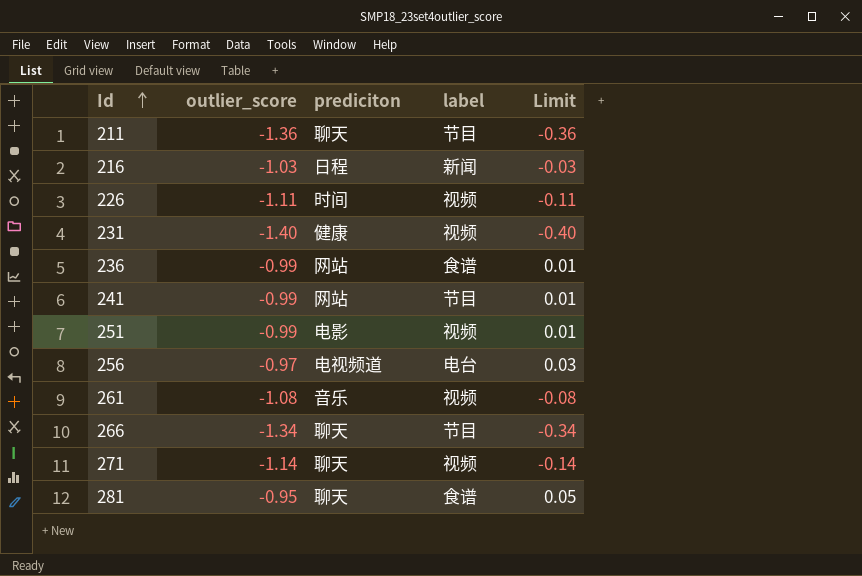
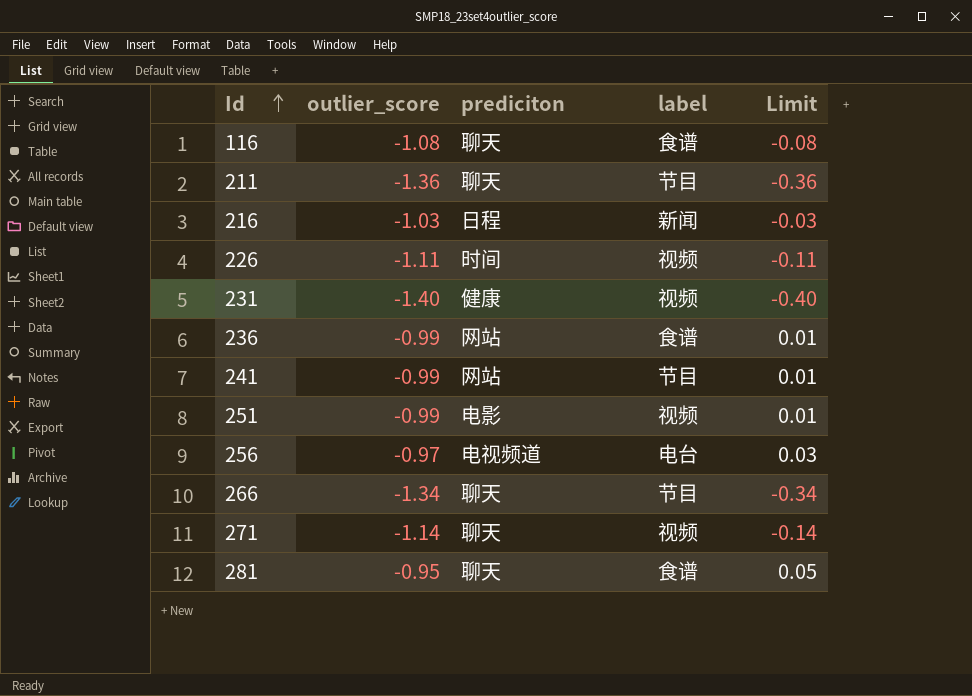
row 261: -1.08 | 音乐 | 视频 | -0.08 -> none
row 116: none -> -1.08 | 聊天 | 食谱 | -0.08

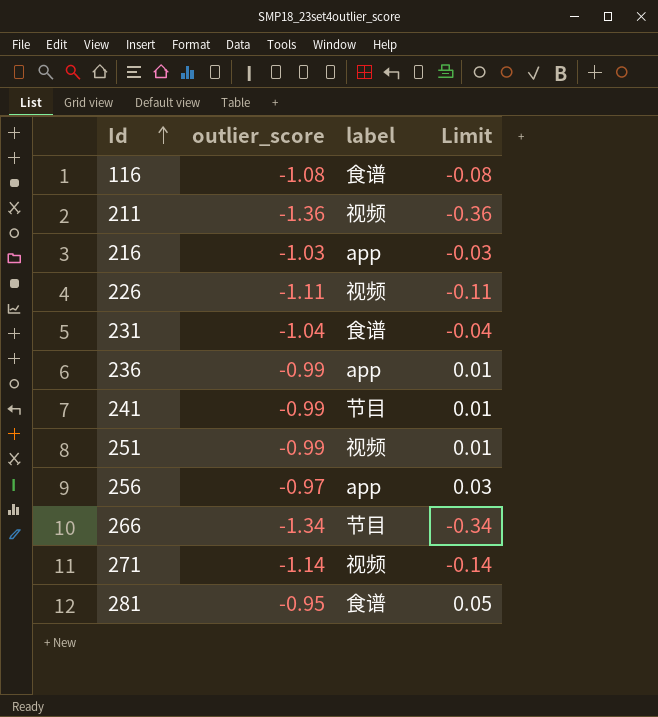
column prediciton | position: 3 -> none
211 | label: 节目 -> 视频
216 | label: 新闻 -> app
231 | outlier_score: -1.40 -> -1.04
231 | label: 视频 -> 食谱
231 | Limit: -0.40 -> -0.04
236 | label: 食谱 -> app
256 | label: 电台 -> app

